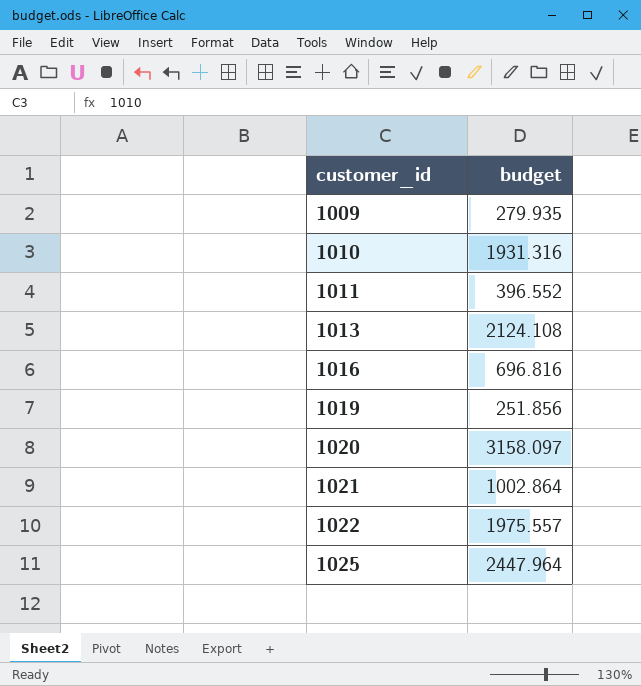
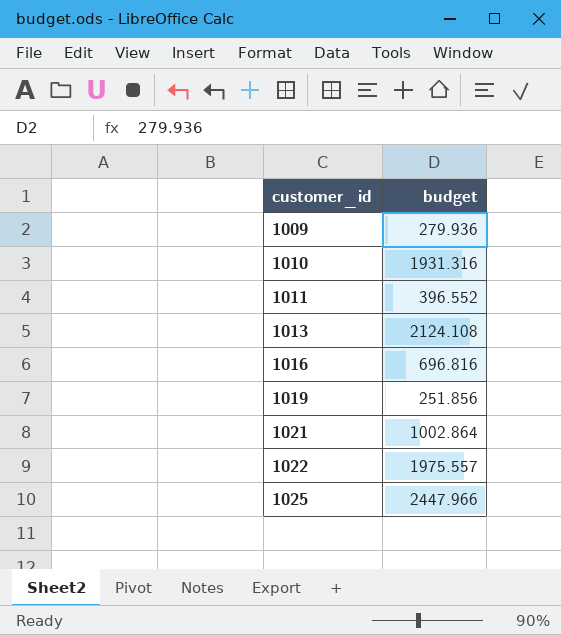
row 1020: 3158.097 -> none
1009 | budget: 279.935 -> 279.936
1025 | budget: 2447.964 -> 2447.966

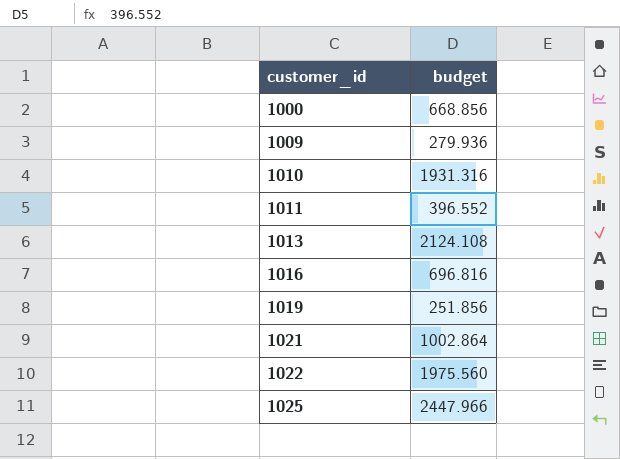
row 1000: none -> 668.856
1022 | budget: 1975.557 -> 1975.560

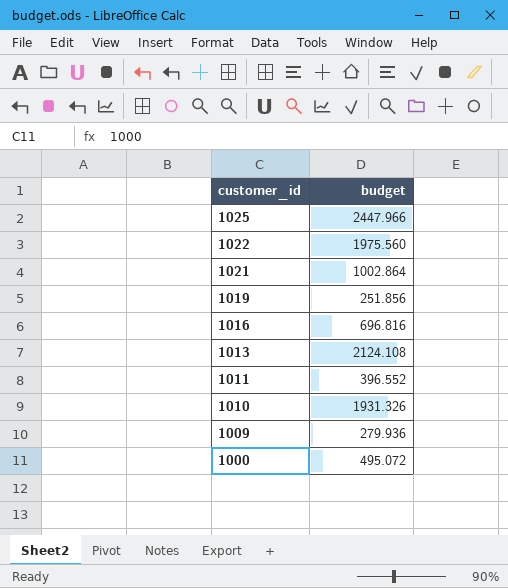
row order: customer_id ascending -> customer_id descending
1010 | budget: 1931.316 -> 1931.326
1000 | budget: 668.856 -> 495.072

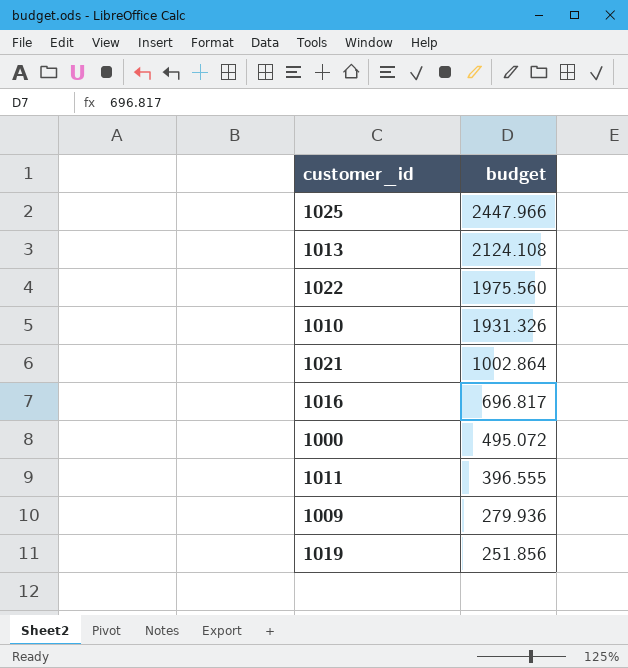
row order: customer_id descending -> budget descending
1016 | budget: 696.816 -> 696.817
1011 | budget: 396.552 -> 396.555

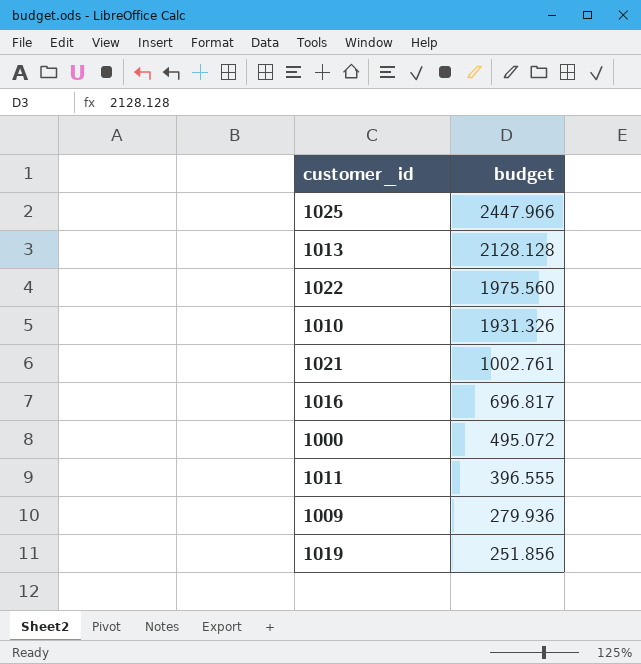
1013 | budget: 2124.108 -> 2128.128
1021 | budget: 1002.864 -> 1002.761

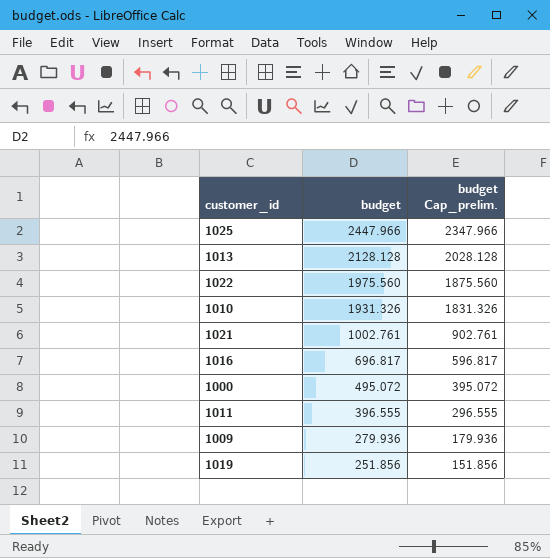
column budget Cap_prelim. | formula: none -> [budget] - 100

